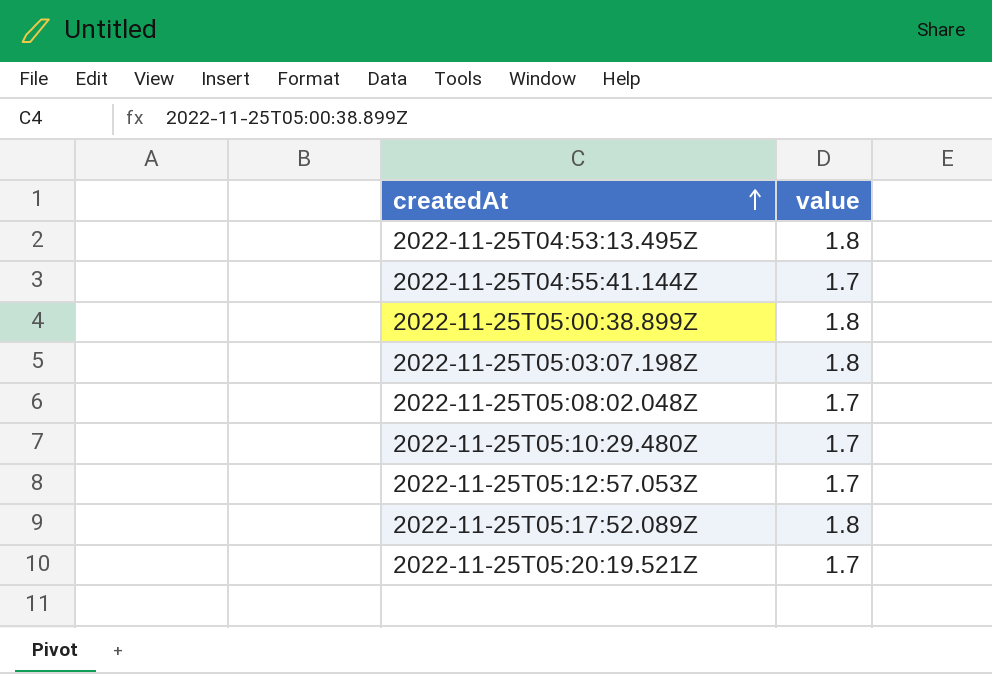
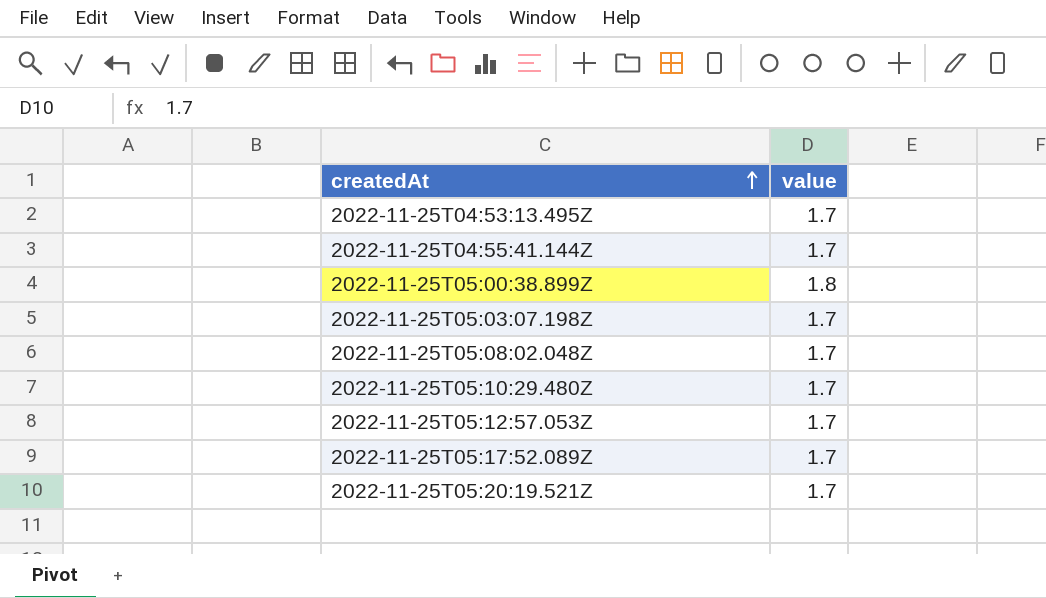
2022-11-25T04:53:13.495Z | value: 1.8 -> 1.7
2022-11-25T05:03:07.198Z | value: 1.8 -> 1.7
2022-11-25T05:17:52.089Z | value: 1.8 -> 1.7

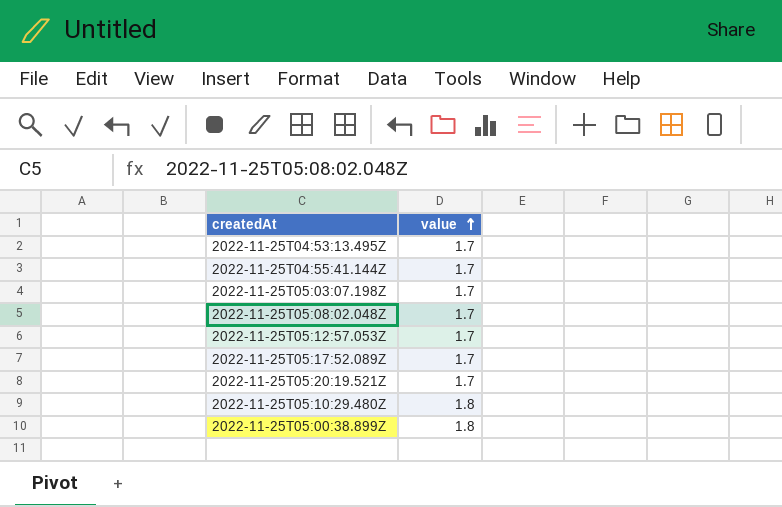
row order: createdAt ascending -> value ascending
2022-11-25T05:10:29.480Z | value: 1.7 -> 1.8

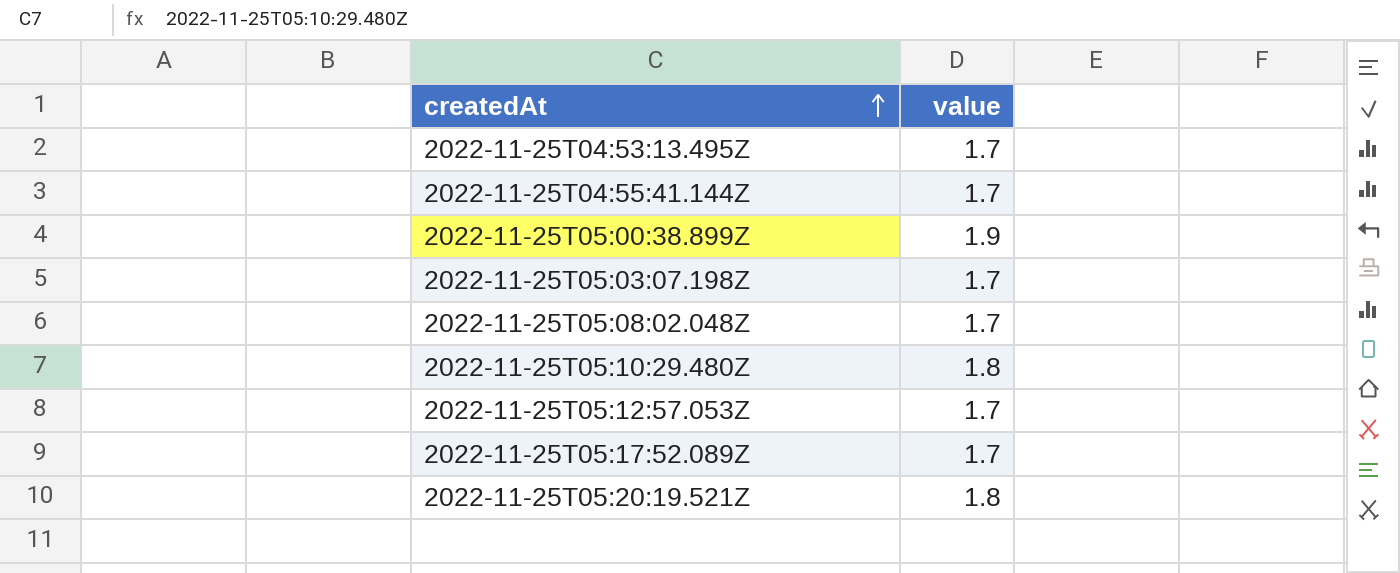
row order: value ascending -> createdAt ascending
2022-11-25T05:00:38.899Z | value: 1.8 -> 1.9
2022-11-25T05:20:19.521Z | value: 1.7 -> 1.8

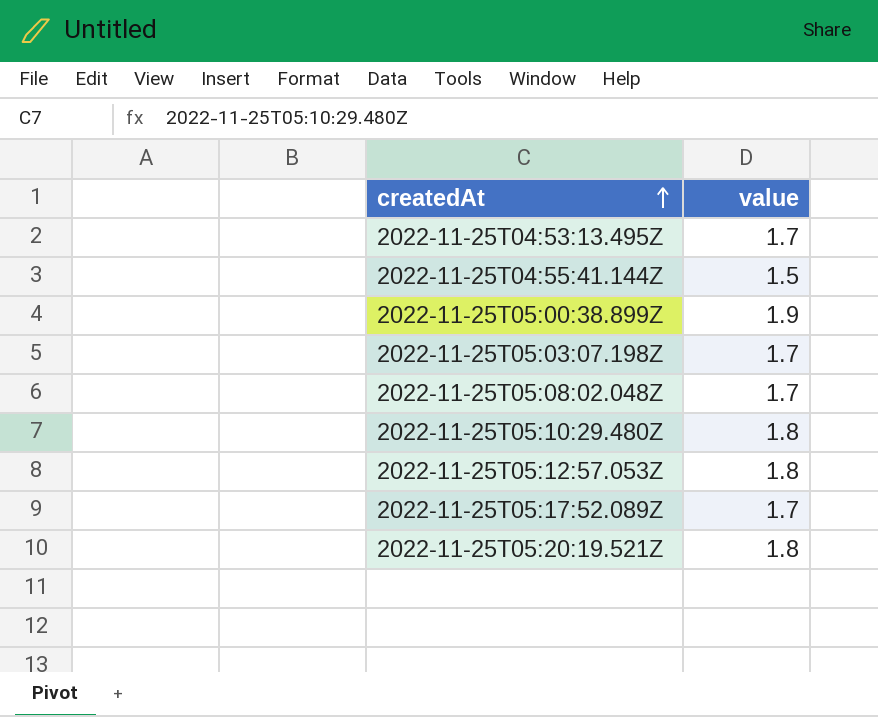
2022-11-25T04:55:41.144Z | value: 1.7 -> 1.5
2022-11-25T05:12:57.053Z | value: 1.7 -> 1.8

